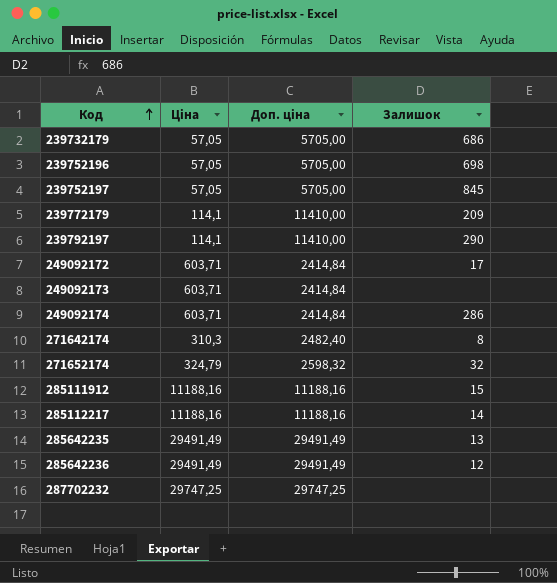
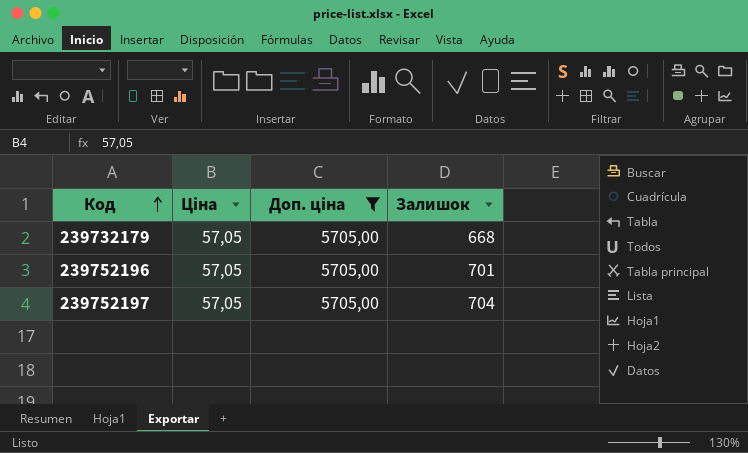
filter: none -> Доп. ціна = 5705,00
239732179 | Залишок: 686 -> 668
239752196 | Залишок: 698 -> 701
239752197 | Залишок: 845 -> 704

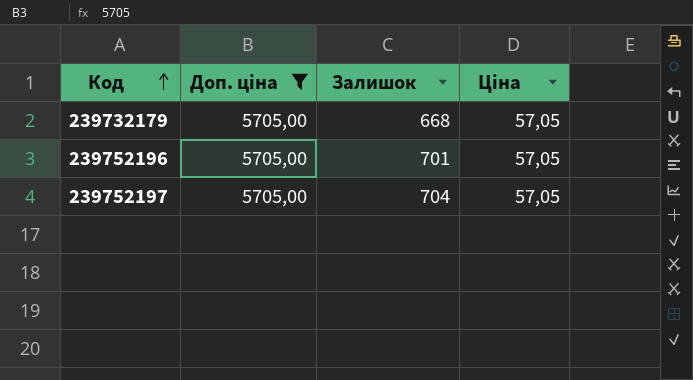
column Ціна | position: 2 -> 4

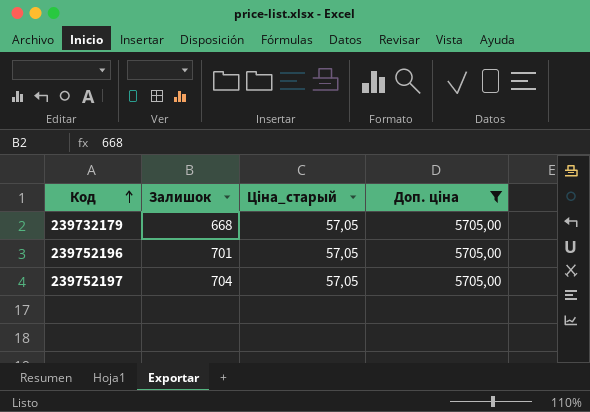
column name: Ціна -> Ціна_старый
column Доп. ціна | position: 2 -> 4

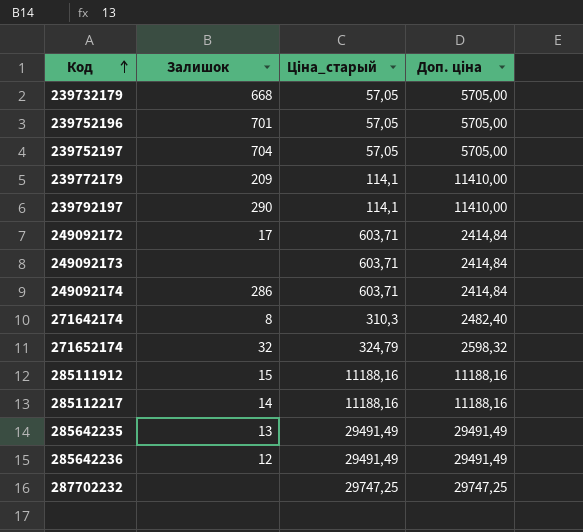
filter: Доп. ціна = 5705,00 -> none

